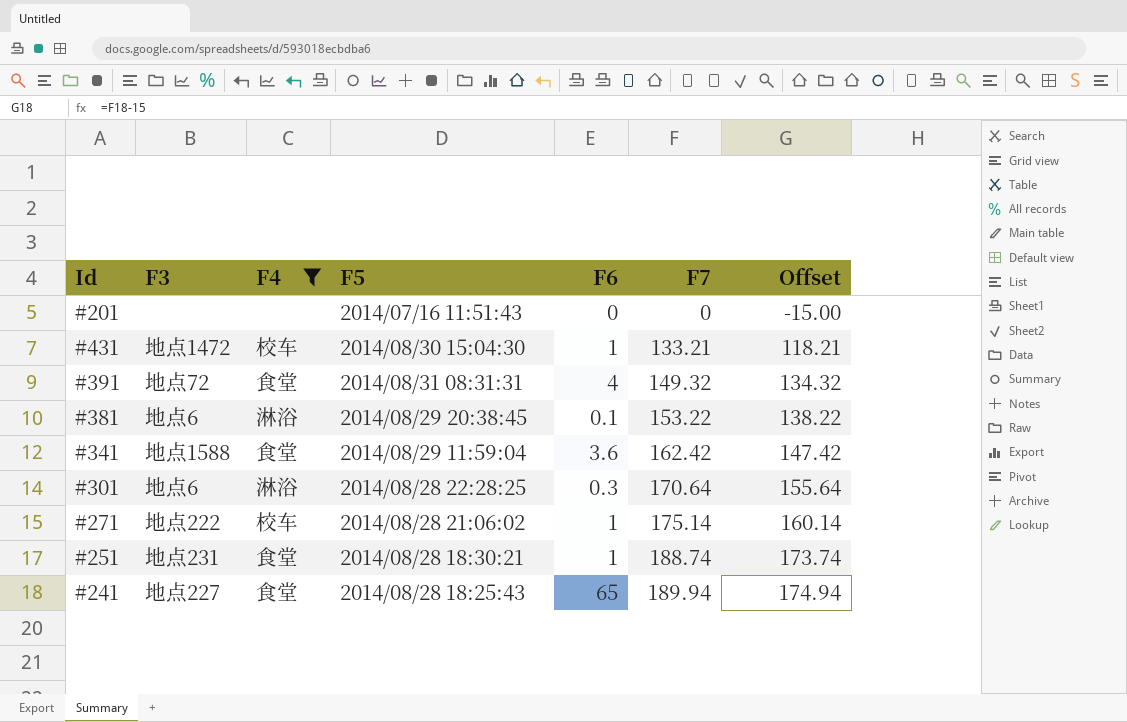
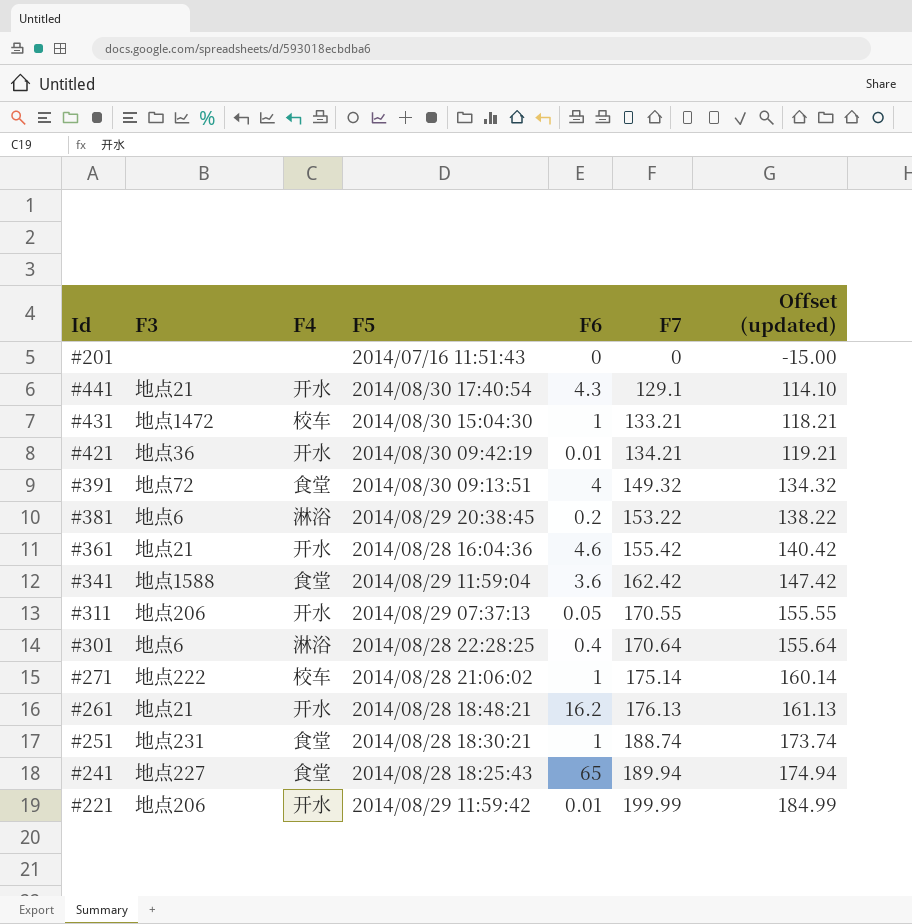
filter: F4 != 开水 -> none
column name: Offset -> Offset (updated)
#391 | F5: 2014/08/31 08:31:31 -> 2014/08/30 09:13:51
#381 | F6: 0.1 -> 0.2
#301 | F6: 0.3 -> 0.4

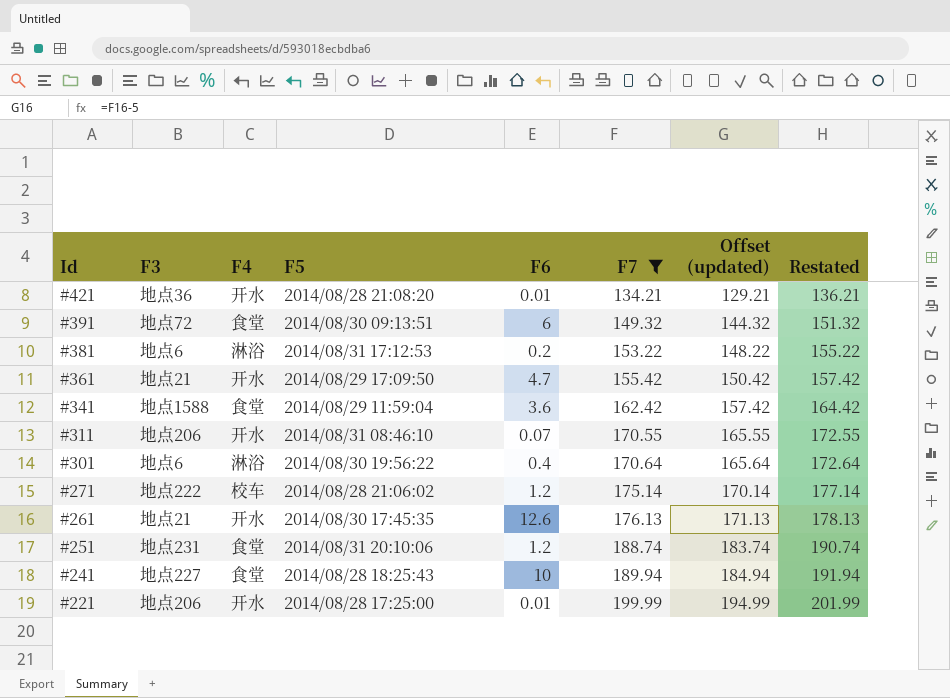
filter: none -> F7 >= 134.21
column Offset (updated) | formula: [F7] - 15 -> [F7] - 5
column Restated | formula: none -> [F7] + 2
#421 | F5: 2014/08/30 09:42:19 -> 2014/08/28 21:08:20
#391 | F6: 4 -> 6
#381 | F5: 2014/08/29 20:38:45 -> 2014/08/31 17:12:53
#361 | F5: 2014/08/28 16:04:36 -> 2014/08/29 17:09:50
#361 | F6: 4.6 -> 4.7
#311 | F5: 2014/08/29 07:37:13 -> 2014/08/31 08:46:10
#311 | F6: 0.05 -> 0.07
#301 | F5: 2014/08/28 22:28:25 -> 2014/08/30 19:56:22
#271 | F6: 1 -> 1.2
#261 | F5: 2014/08/28 18:48:21 -> 2014/08/30 17:45:35
#261 | F6: 16.2 -> 12.6
#251 | F5: 2014/08/28 18:30:21 -> 2014/08/31 20:10:06
#251 | F6: 1 -> 1.2
#241 | F6: 65 -> 10
#221 | F5: 2014/08/29 11:59:42 -> 2014/08/28 17:25:00

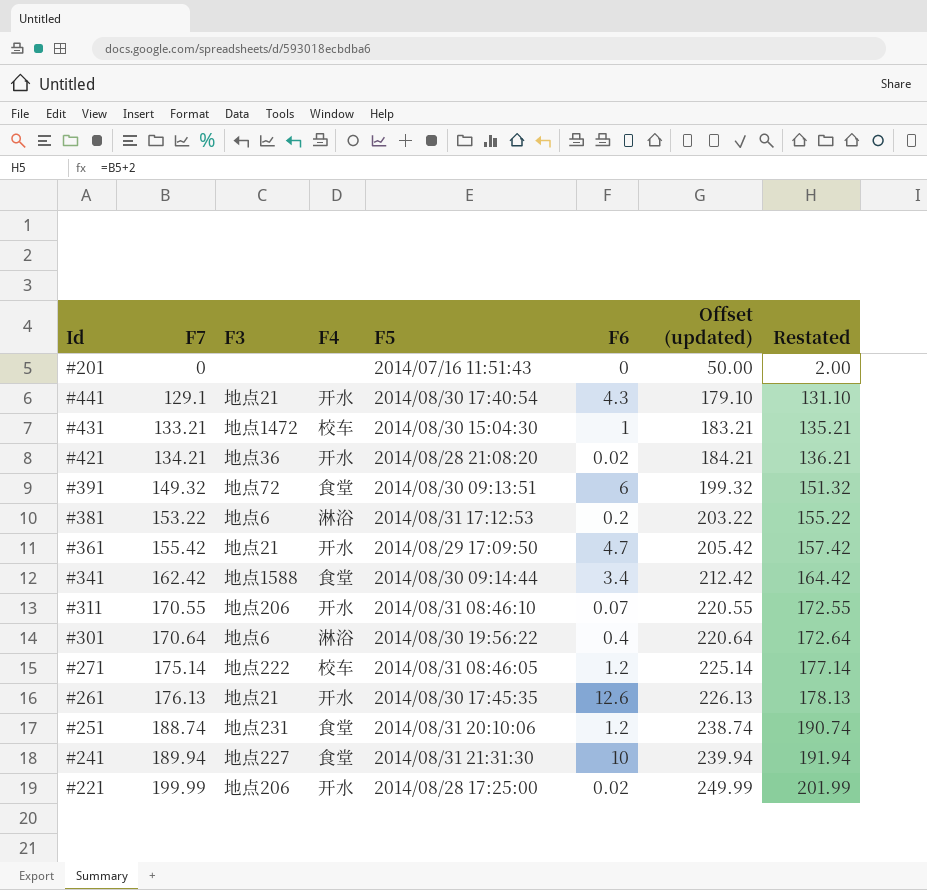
filter: F7 >= 134.21 -> none
column F7 | position: 6 -> 2
column Offset (updated) | formula: [F7] - 5 -> [F7] + 50
#421 | F6: 0.01 -> 0.02
#341 | F5: 2014/08/29 11:59:04 -> 2014/08/30 09:14:44
#341 | F6: 3.6 -> 3.4
#271 | F5: 2014/08/28 21:06:02 -> 2014/08/31 08:46:05
#241 | F5: 2014/08/28 18:25:43 -> 2014/08/31 21:31:30
#221 | F6: 0.01 -> 0.02

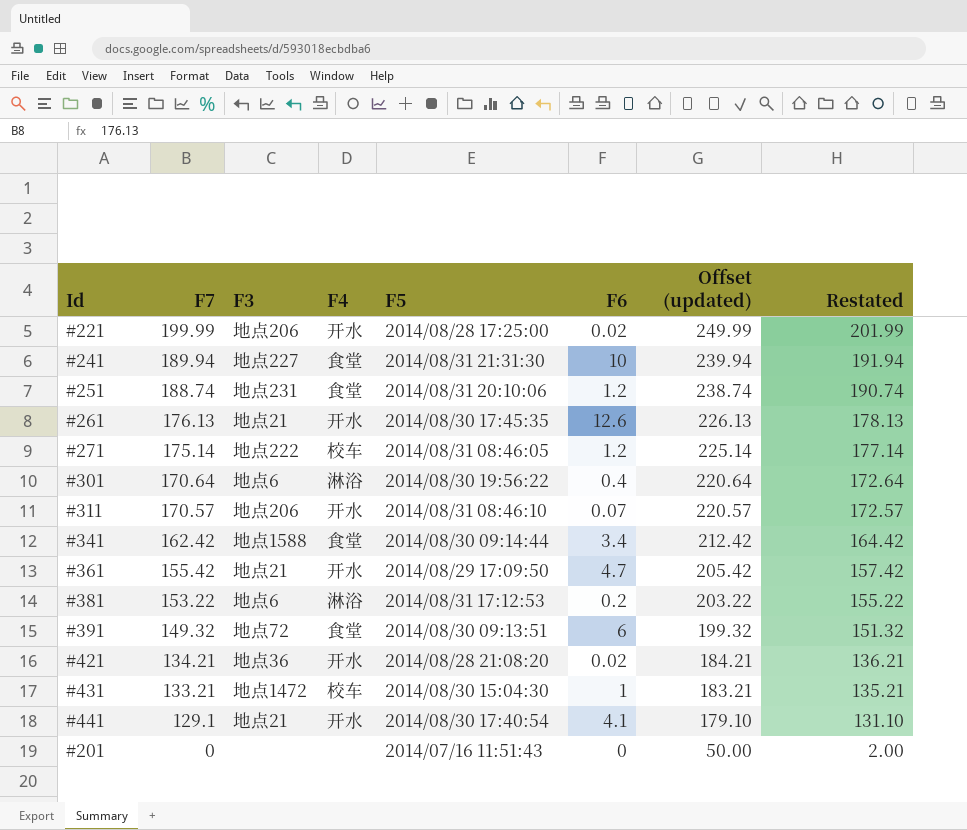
row order: F7 ascending -> F7 descending
#311 | F7: 170.55 -> 170.57
#311 | Offset (updated): 220.55 -> 220.57
#311 | Restated: 172.55 -> 172.57
#441 | F6: 4.3 -> 4.1

